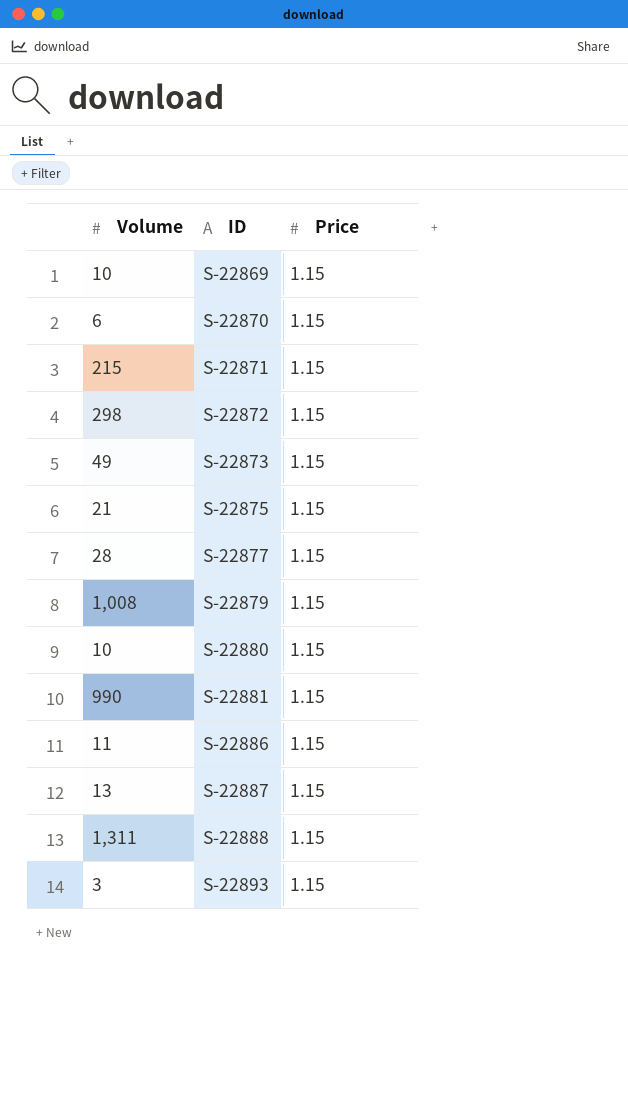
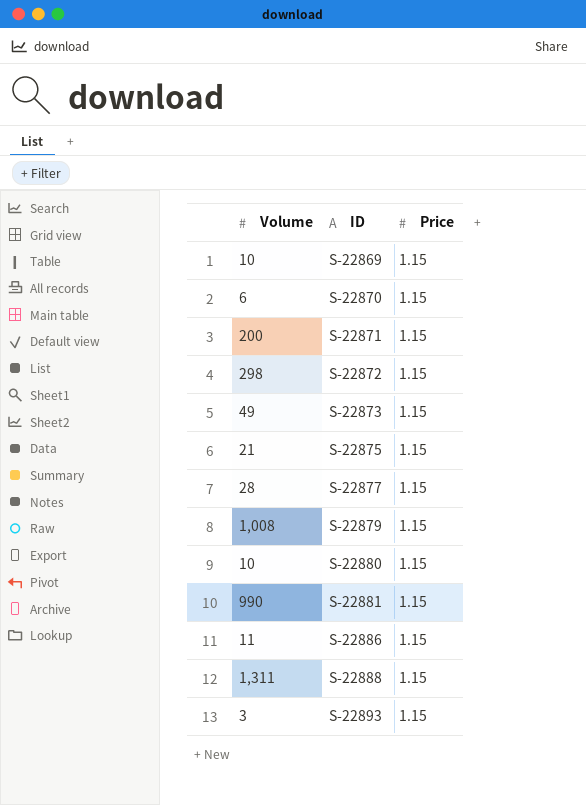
row S-22887: 13 | 1.15 -> none
S-22871 | Volume: 215 -> 200

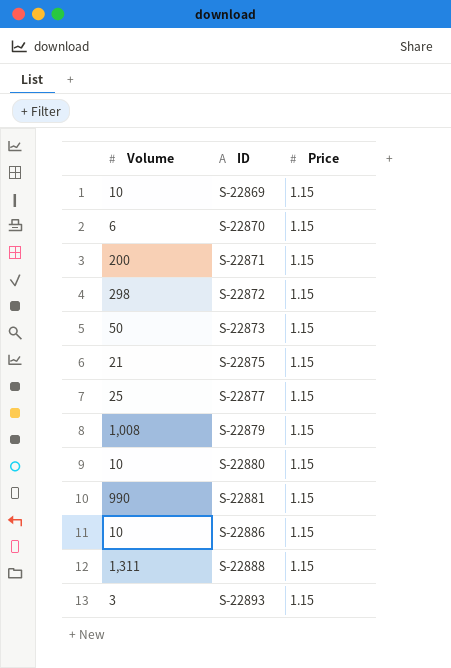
S-22873 | Volume: 49 -> 50
S-22877 | Volume: 28 -> 25
S-22886 | Volume: 11 -> 10

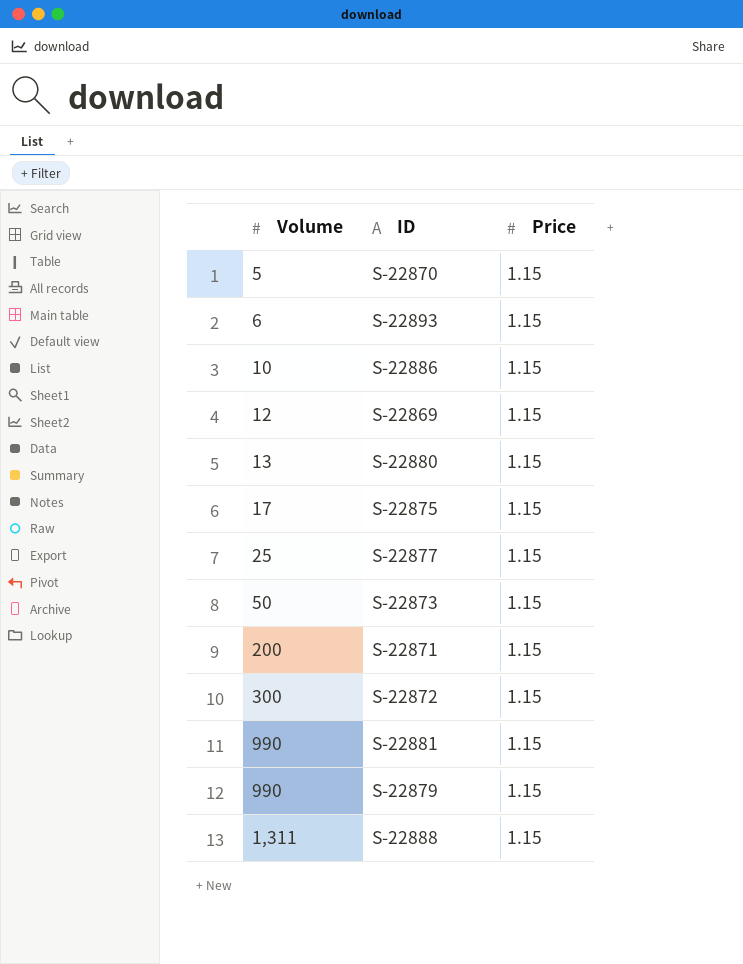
row order: ID ascending -> Volume ascending
S-22870 | Volume: 6 -> 5
S-22893 | Volume: 3 -> 6
S-22869 | Volume: 10 -> 12
S-22880 | Volume: 10 -> 13
S-22875 | Volume: 21 -> 17
S-22872 | Volume: 298 -> 300
S-22879 | Volume: 1,008 -> 990

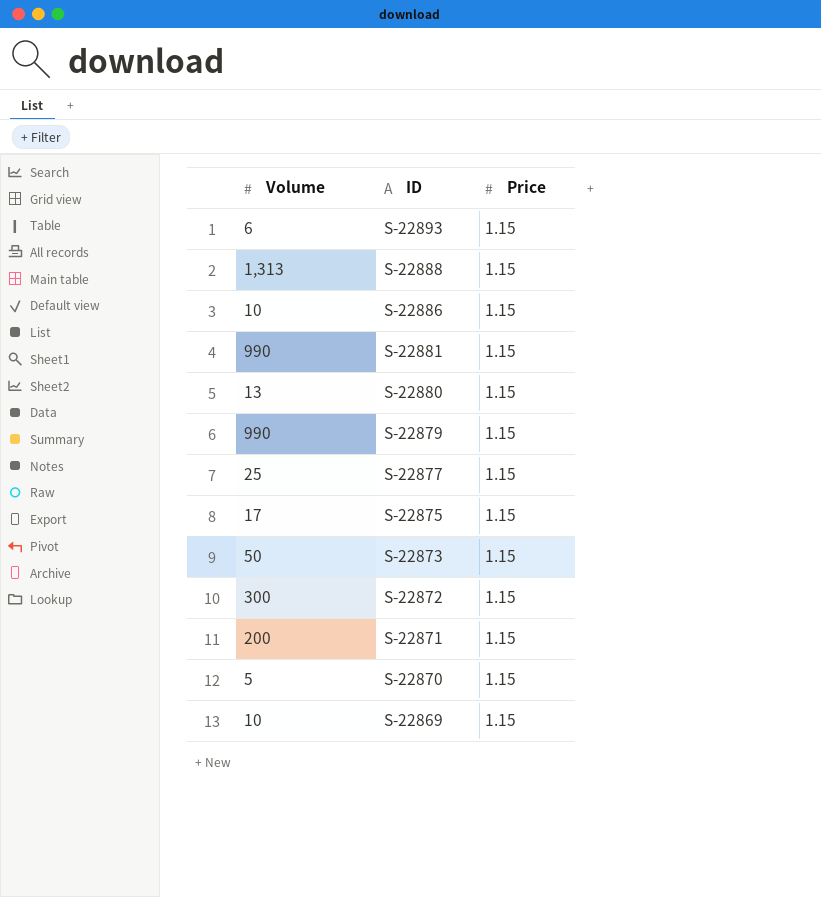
row order: Volume ascending -> ID descending
S-22888 | Volume: 1,311 -> 1,313
S-22869 | Volume: 12 -> 10

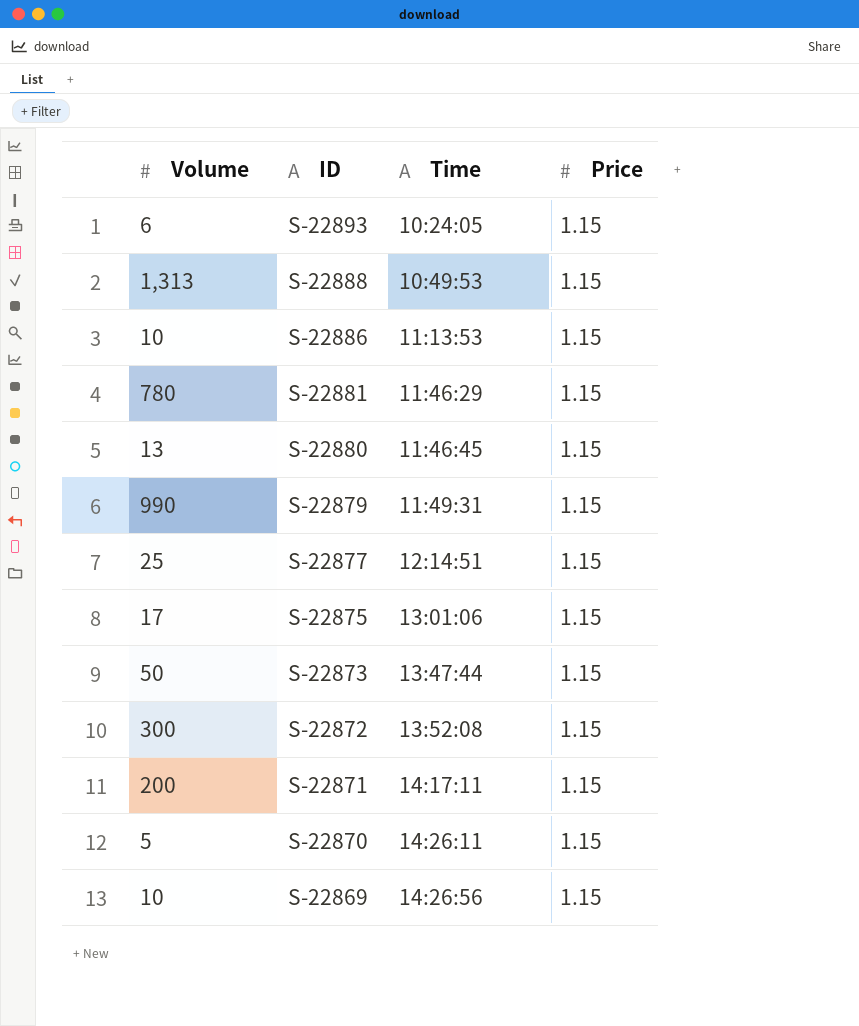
column Time | position: none -> 3
S-22881 | Volume: 990 -> 780

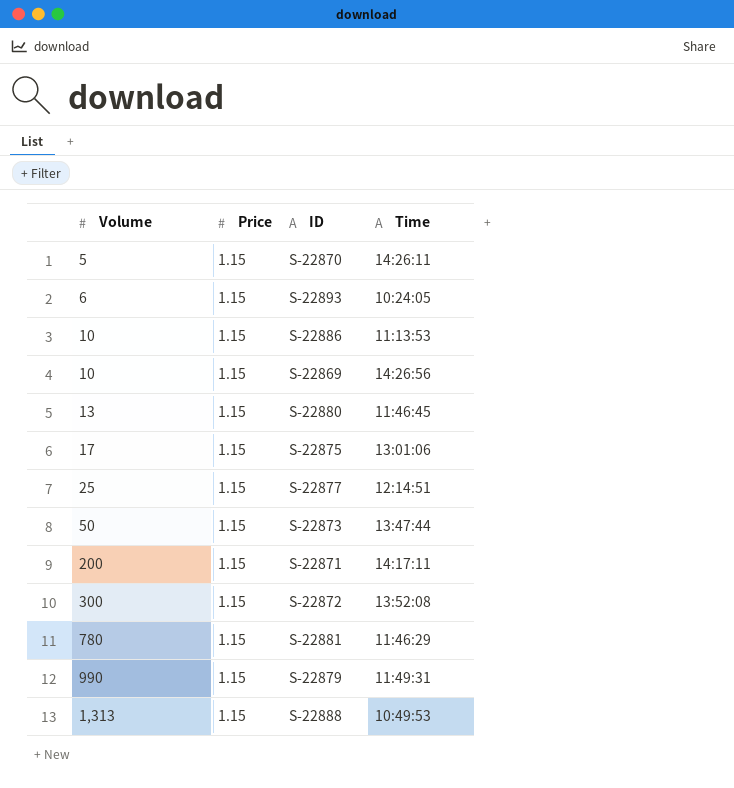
row order: ID descending -> Volume ascending
column Price | position: 4 -> 2

